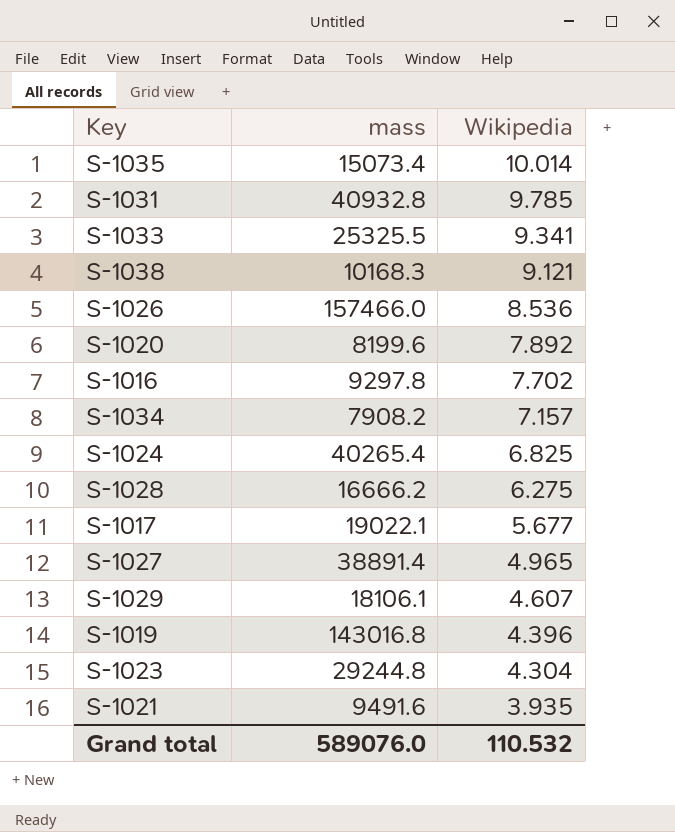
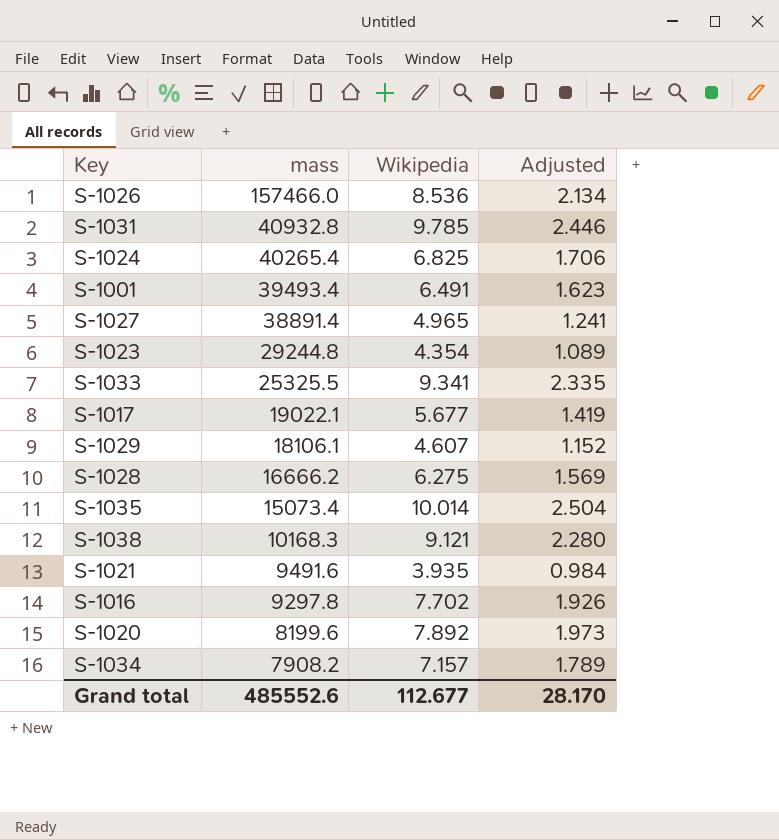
row order: Wikipedia descending -> mass descending
column Adjusted | formula: none -> [Wikipedia] * 0.25
row S-1019: 143016.8 | 4.396 -> none
row S-1001: none -> 39493.4 | 6.491 | 1.623
S-1023 | Wikipedia: 4.304 -> 4.354
Grand total | mass: 589076.0 -> 485552.6
Grand total | Wikipedia: 110.532 -> 112.677

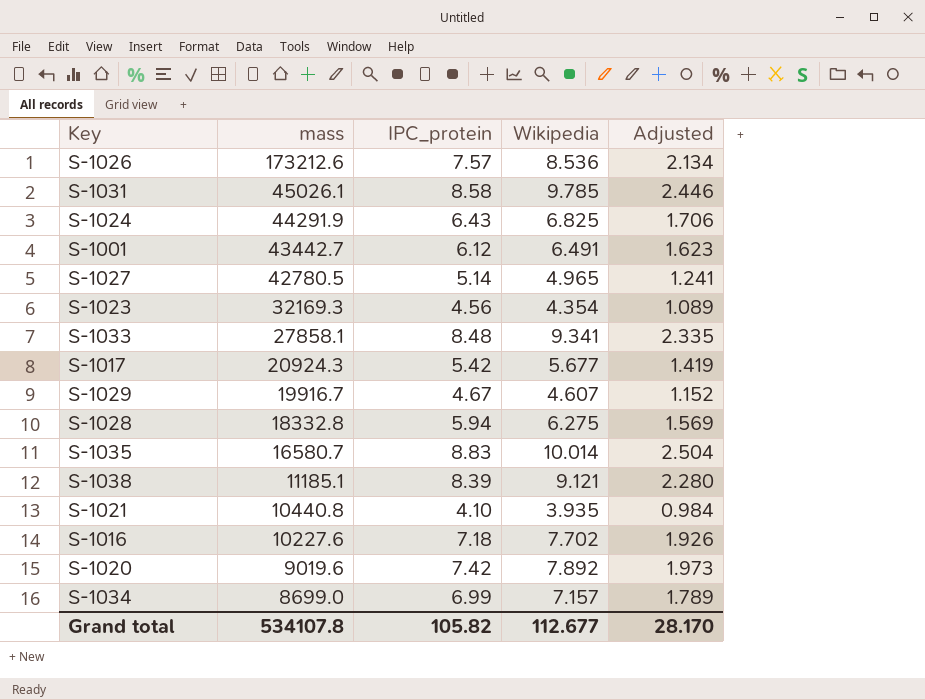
column IPC_protein | position: none -> 3
S-1026 | mass: 157466.0 -> 173212.6
S-1031 | mass: 40932.8 -> 45026.1
S-1024 | mass: 40265.4 -> 44291.9
S-1001 | mass: 39493.4 -> 43442.7
S-1027 | mass: 38891.4 -> 42780.5
S-1023 | mass: 29244.8 -> 32169.3
S-1033 | mass: 25325.5 -> 27858.1
S-1017 | mass: 19022.1 -> 20924.3
S-1029 | mass: 18106.1 -> 19916.7
S-1028 | mass: 16666.2 -> 18332.8
S-1035 | mass: 15073.4 -> 16580.7
S-1038 | mass: 10168.3 -> 11185.1
S-1021 | mass: 9491.6 -> 10440.8
S-1016 | mass: 9297.8 -> 10227.6
S-1020 | mass: 8199.6 -> 9019.6
S-1034 | mass: 7908.2 -> 8699.0
Grand total | mass: 485552.6 -> 534107.8

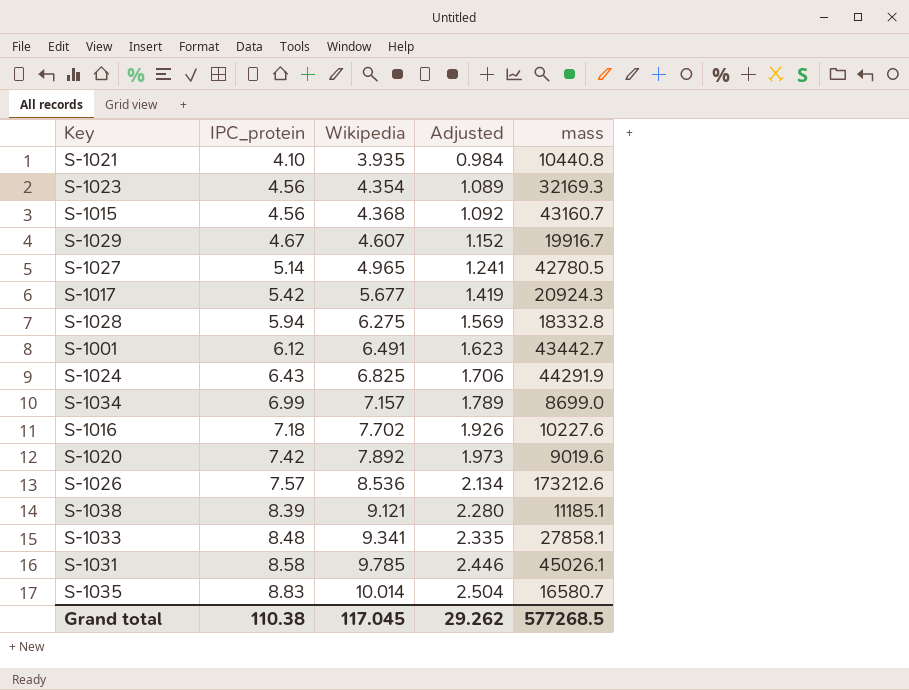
row order: mass descending -> IPC_protein ascending
column mass | position: 2 -> 5
row S-1015: none -> 4.56 | 4.368 | 1.092 | 43160.7
Grand total | IPC_protein: 105.82 -> 110.38
Grand total | Wikipedia: 112.677 -> 117.045
Grand total | Adjusted: 28.170 -> 29.262
Grand total | mass: 534107.8 -> 577268.5

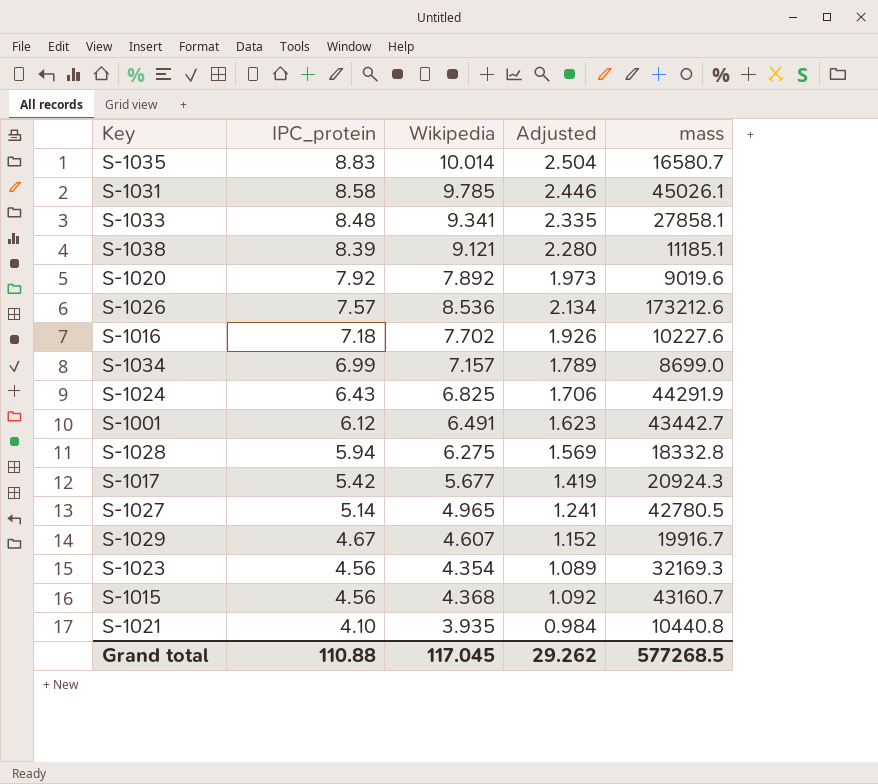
row order: IPC_protein ascending -> IPC_protein descending
S-1020 | IPC_protein: 7.42 -> 7.92
Grand total | IPC_protein: 110.38 -> 110.88

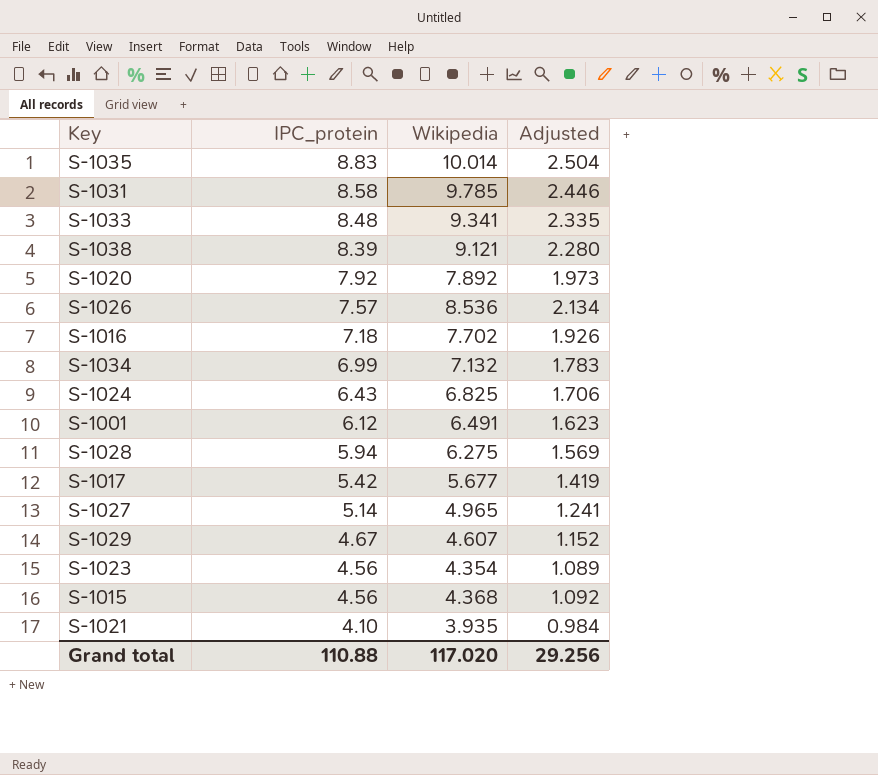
column mass | position: 5 -> none
S-1034 | Wikipedia: 7.157 -> 7.132
S-1034 | Adjusted: 1.789 -> 1.783
Grand total | Wikipedia: 117.045 -> 117.020
Grand total | Adjusted: 29.262 -> 29.256

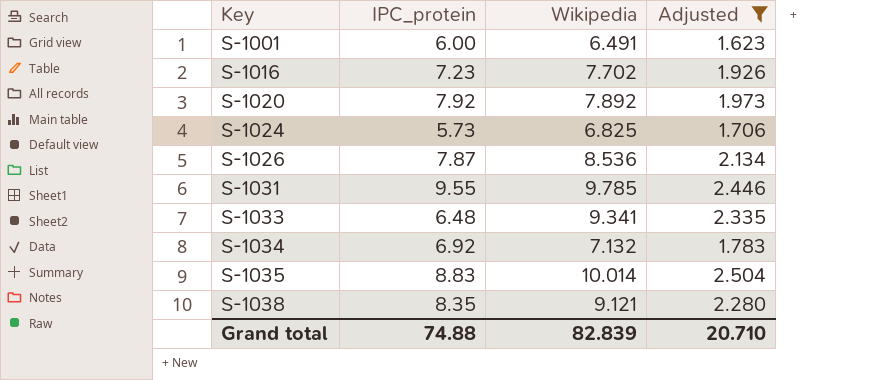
filter: none -> Adjusted >= 1.623
row order: IPC_protein descending -> Key ascending
S-1001 | IPC_protein: 6.12 -> 6.00
S-1016 | IPC_protein: 7.18 -> 7.23
S-1024 | IPC_protein: 6.43 -> 5.73
S-1026 | IPC_protein: 7.57 -> 7.87
S-1031 | IPC_protein: 8.58 -> 9.55
S-1033 | IPC_protein: 8.48 -> 6.48
S-1034 | IPC_protein: 6.99 -> 6.92
S-1038 | IPC_protein: 8.39 -> 8.35
Grand total | IPC_protein: 110.88 -> 74.88
Grand total | Wikipedia: 117.020 -> 82.839
Grand total | Adjusted: 29.256 -> 20.710

